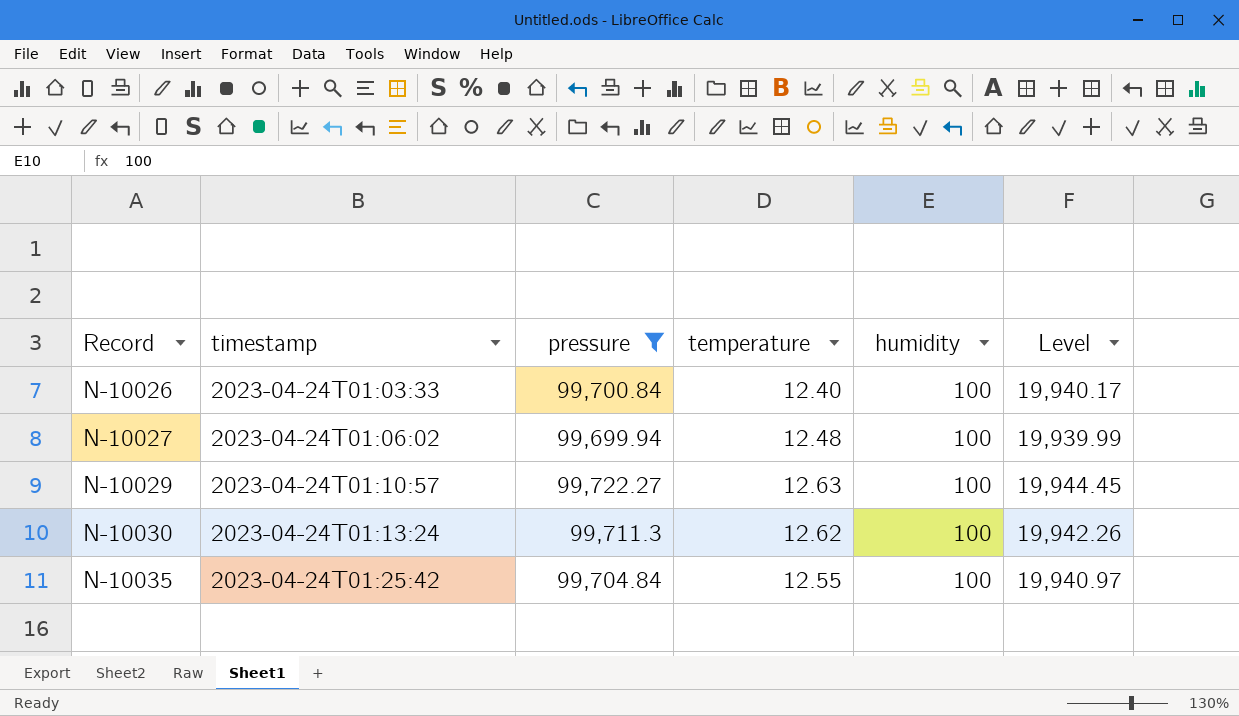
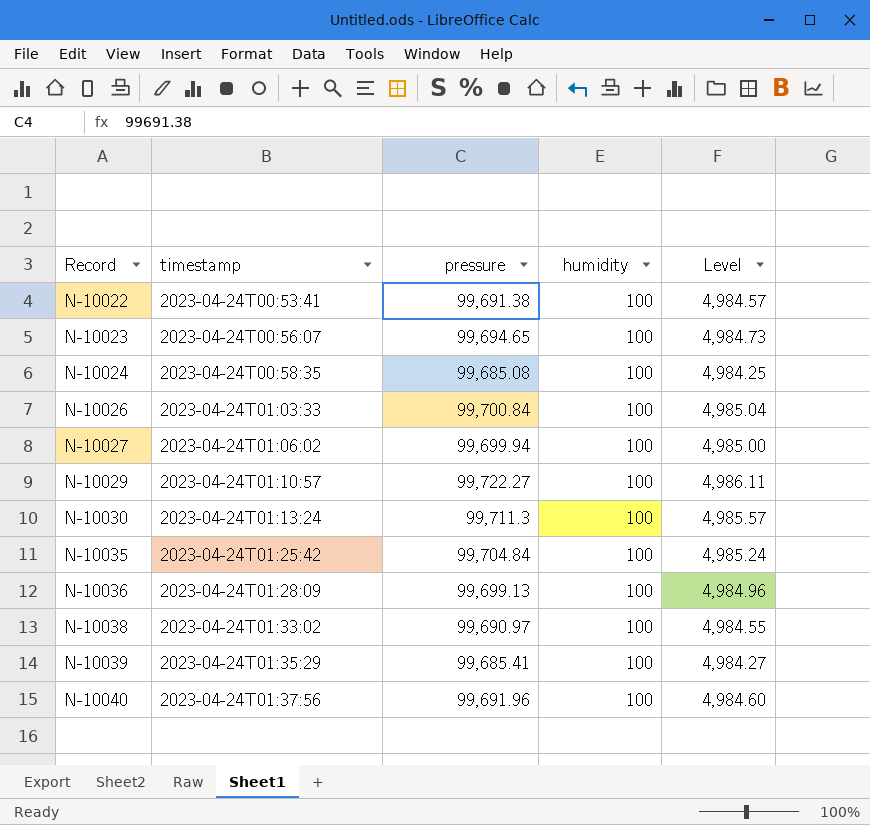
filter: pressure >= 99,699.94 -> none
column temperature | position: 4 -> none
column Level | formula: [pressure] * 0.2 -> [pressure] * 0.05

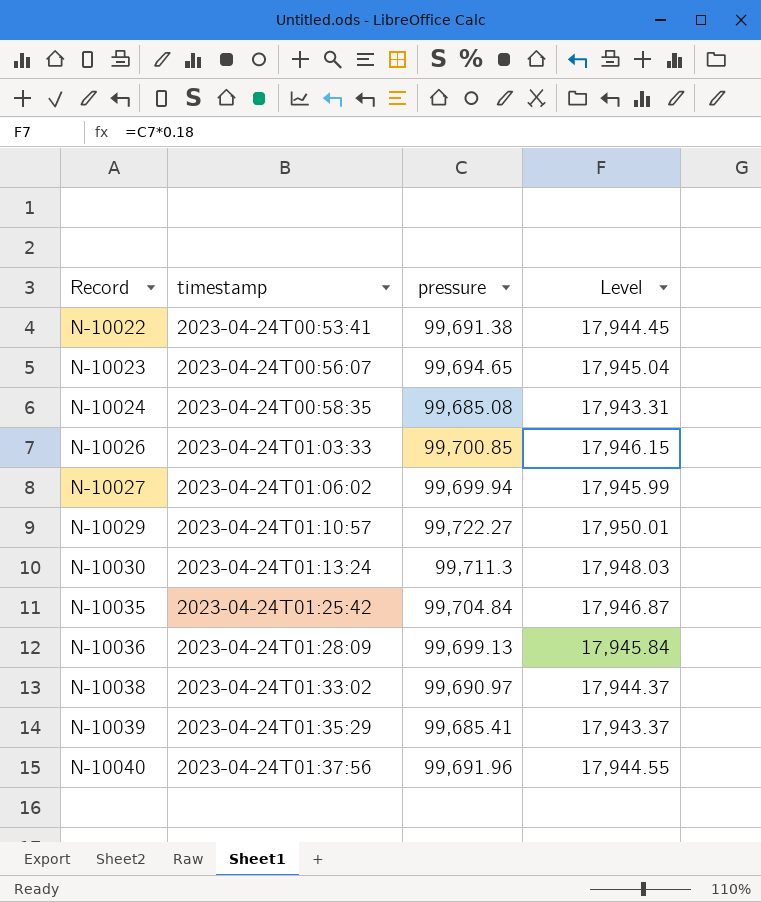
column humidity | position: 4 -> none
column Level | formula: [pressure] * 0.05 -> [pressure] * 0.18
N-10026 | pressure: 99,700.84 -> 99,700.85

